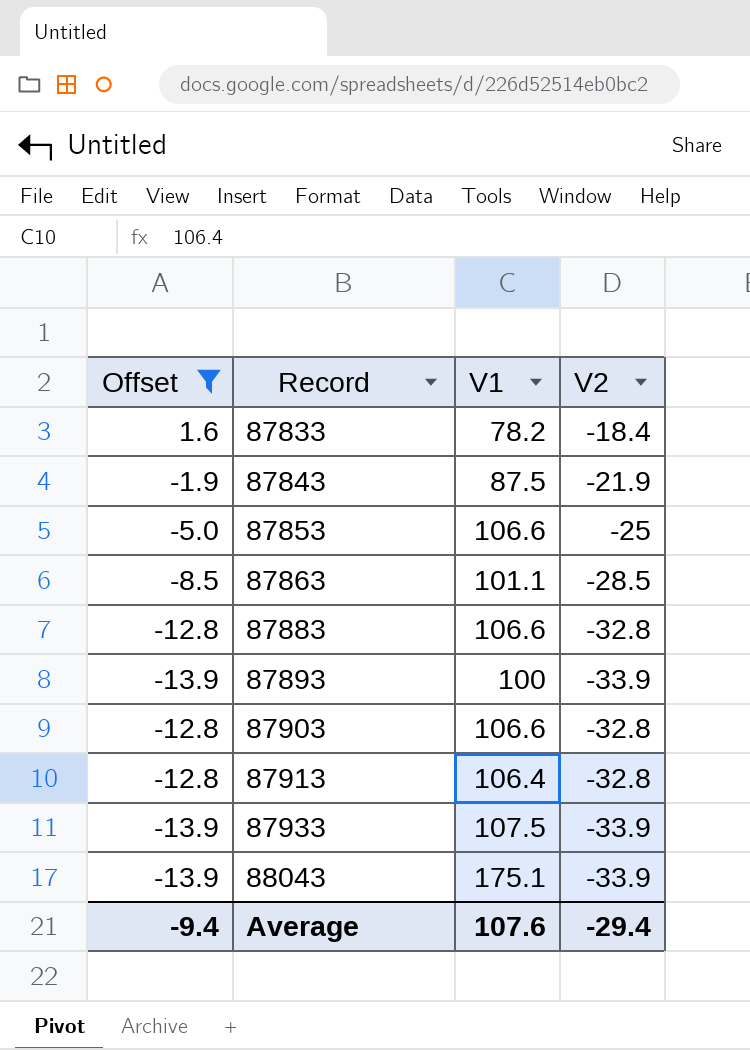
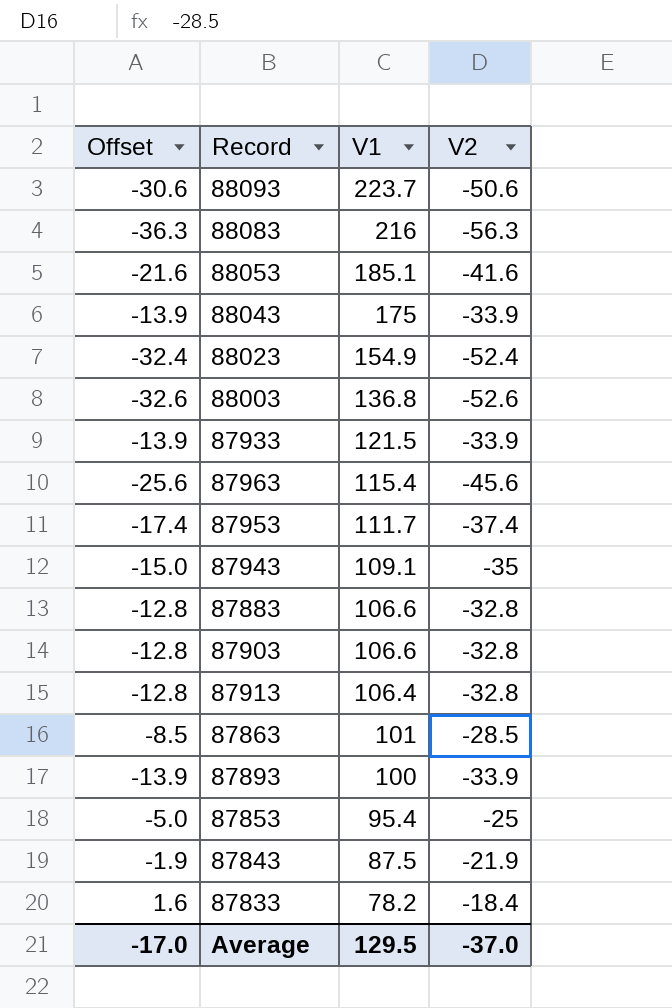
filter: Offset >= -13.9 -> none
row order: Record ascending -> V1 descending
88043 | V1: 175.1 -> 175
87933 | V1: 107.5 -> 121.5
87863 | V1: 101.1 -> 101
87853 | V1: 106.6 -> 95.4
Average | Offset: -9.4 -> -17.0
Average | V1: 107.6 -> 129.5
Average | V2: -29.4 -> -37.0

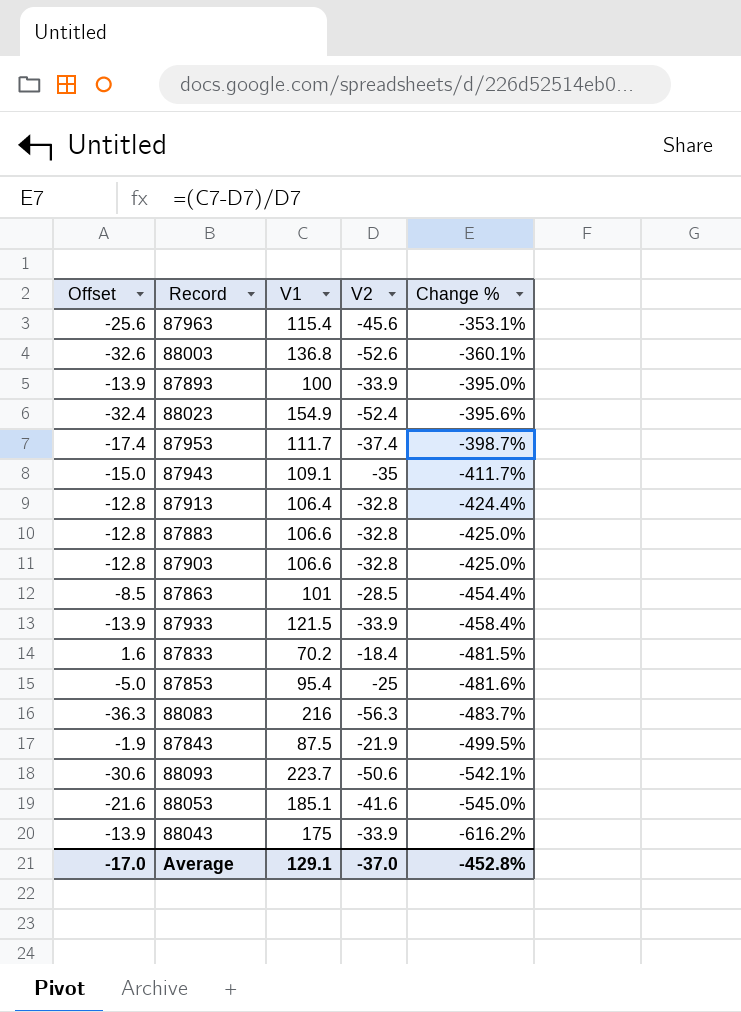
row order: V1 descending -> Change % descending
column Change % | formula: none -> ([V1] - [V2]) / [V2]
87833 | V1: 78.2 -> 70.2
Average | V1: 129.5 -> 129.1

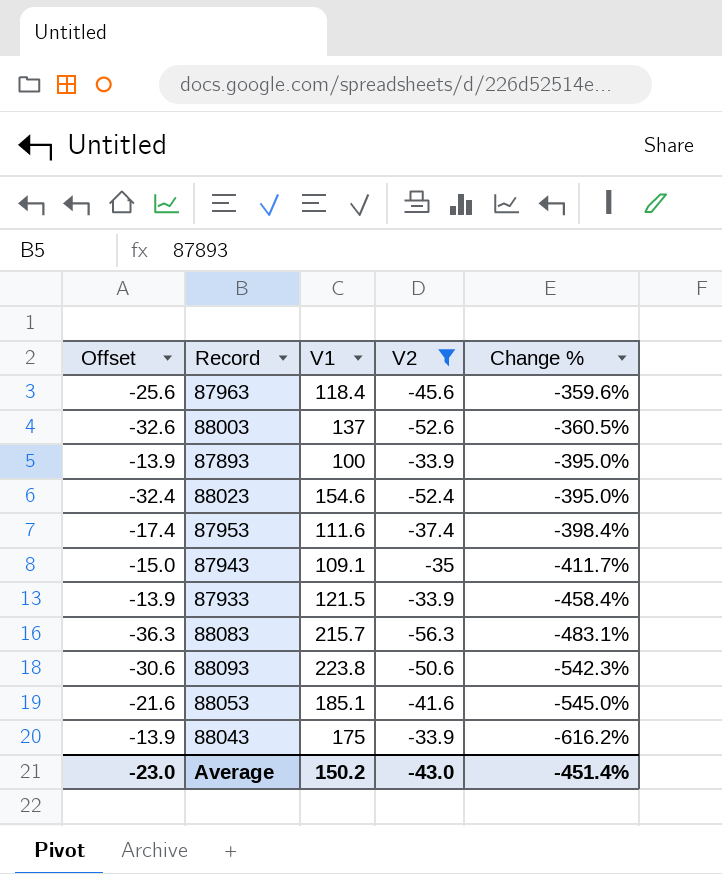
filter: none -> V2 <= -33.9
87963 | V1: 115.4 -> 118.4
87963 | Change %: -353.1% -> -359.6%
88003 | V1: 136.8 -> 137
88003 | Change %: -360.1% -> -360.5%
88023 | V1: 154.9 -> 154.6
88023 | Change %: -395.6% -> -395.0%
87953 | V1: 111.7 -> 111.6
87953 | Change %: -398.7% -> -398.4%
88083 | V1: 216 -> 215.7
88083 | Change %: -483.7% -> -483.1%
88093 | V1: 223.7 -> 223.8
88093 | Change %: -542.1% -> -542.3%
Average | Offset: -17.0 -> -23.0
Average | V1: 129.1 -> 150.2
Average | V2: -37.0 -> -43.0
Average | Change %: -452.8% -> -451.4%

